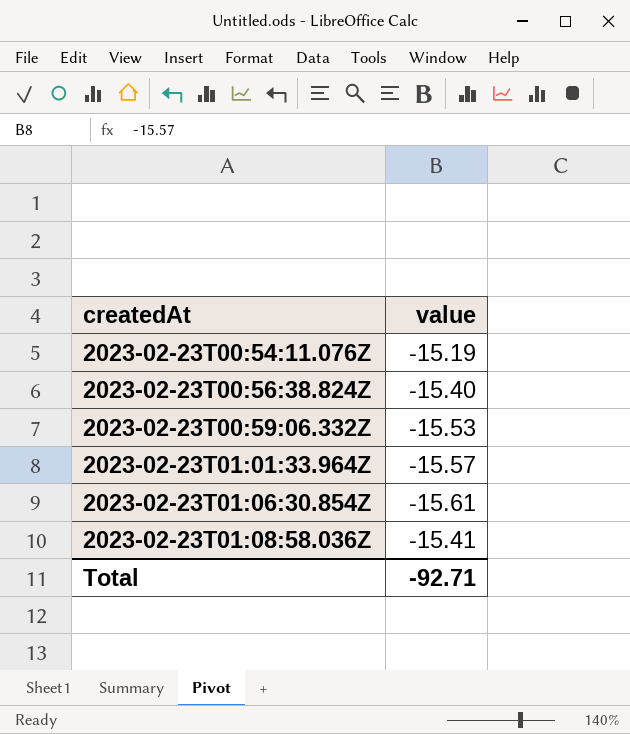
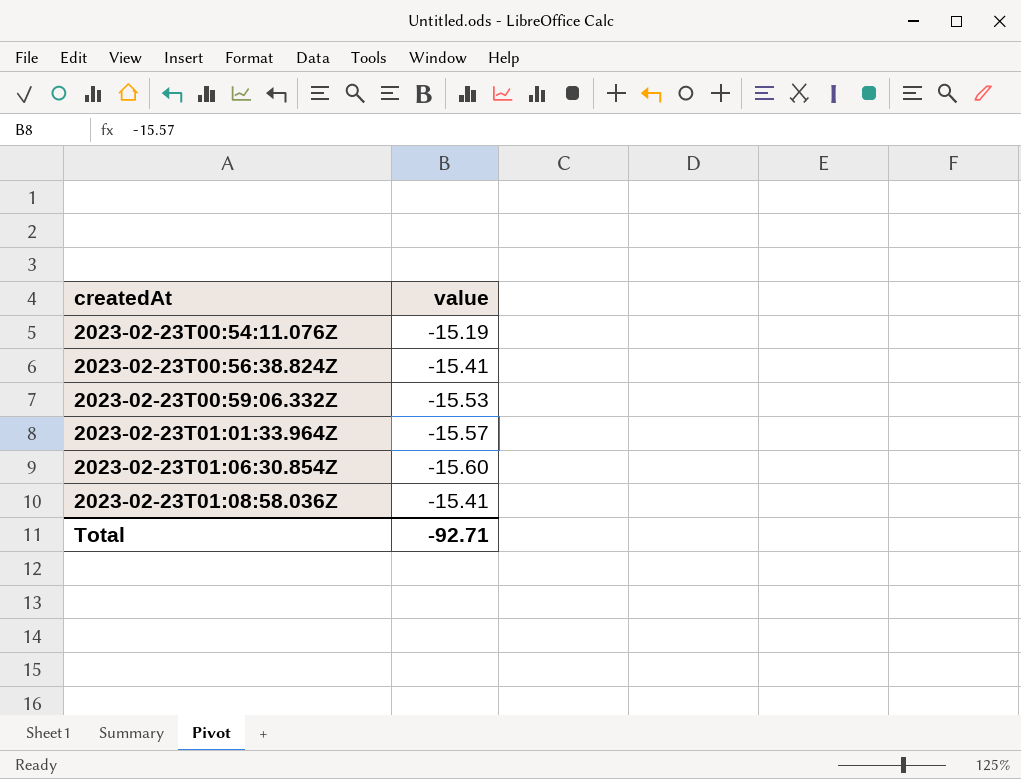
2023-02-23T00:56:38.824Z | value: -15.40 -> -15.41
2023-02-23T01:06:30.854Z | value: -15.61 -> -15.60

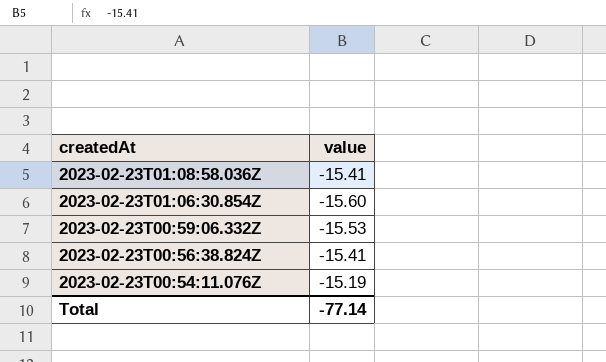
row order: createdAt ascending -> createdAt descending
row 2023-02-23T01:01:33.964Z: -15.57 -> none
Total | value: -92.71 -> -77.14

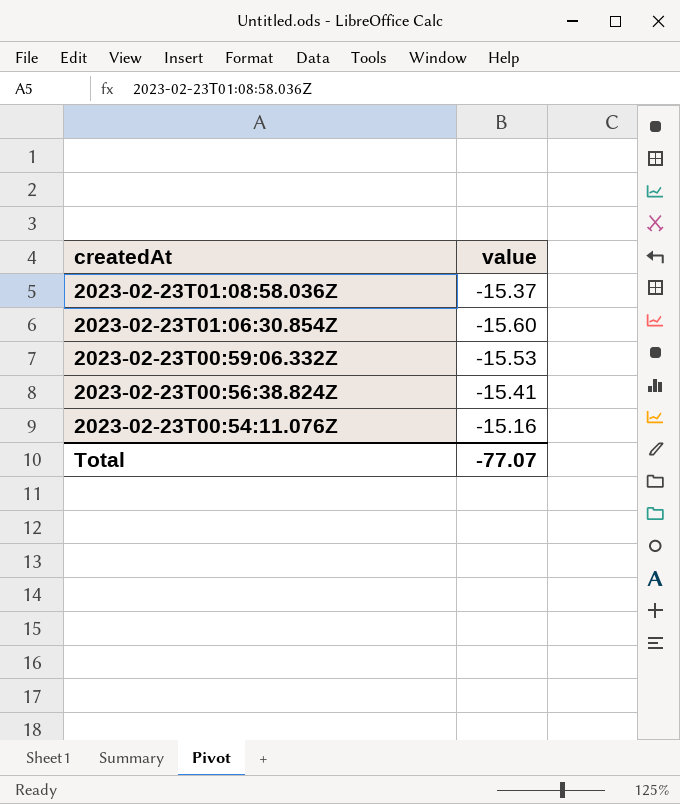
2023-02-23T01:08:58.036Z | value: -15.41 -> -15.37
2023-02-23T00:54:11.076Z | value: -15.19 -> -15.16
Total | value: -77.14 -> -77.07

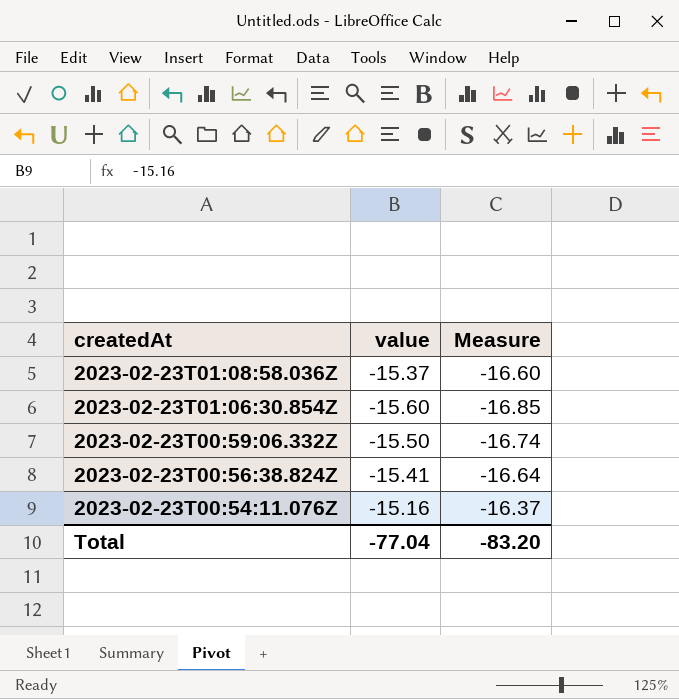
column Measure | formula: none -> [value] * 1.08
2023-02-23T00:59:06.332Z | value: -15.53 -> -15.50
Total | value: -77.07 -> -77.04

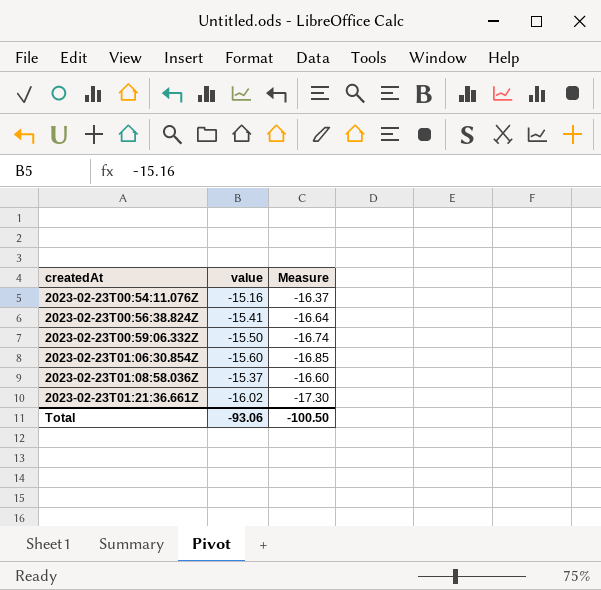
row order: createdAt descending -> createdAt ascending
row 2023-02-23T01:21:36.661Z: none -> -16.02 | -17.30
Total | value: -77.04 -> -93.06
Total | Measure: -83.20 -> -100.50

